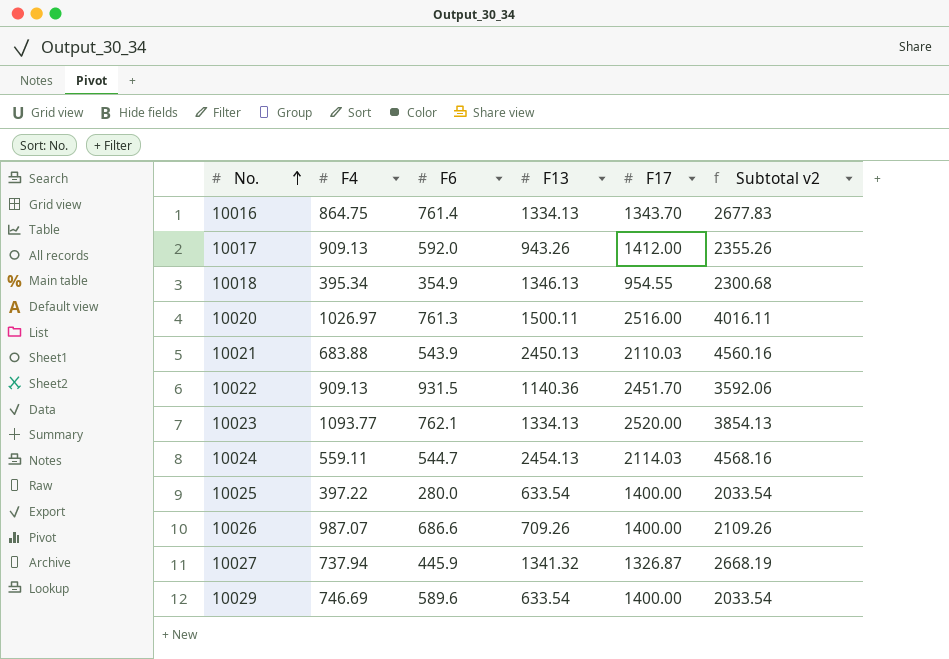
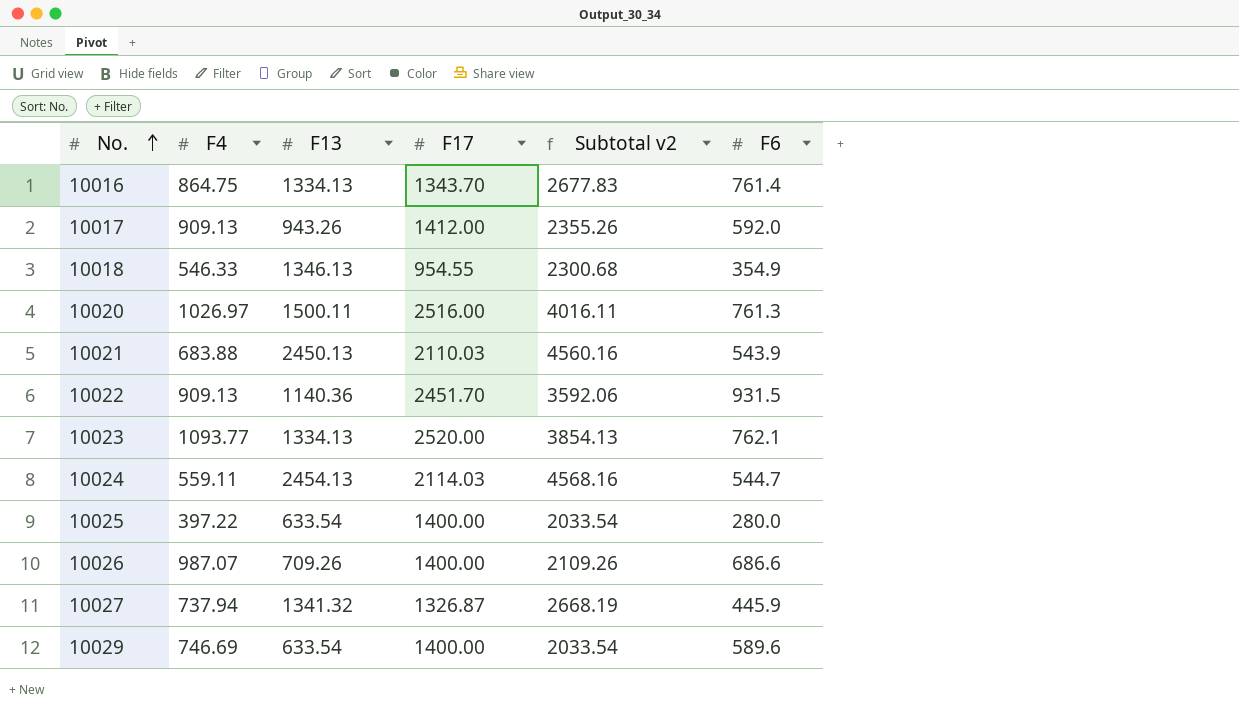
column F6 | position: 3 -> 6
10018 | F4: 395.34 -> 546.33

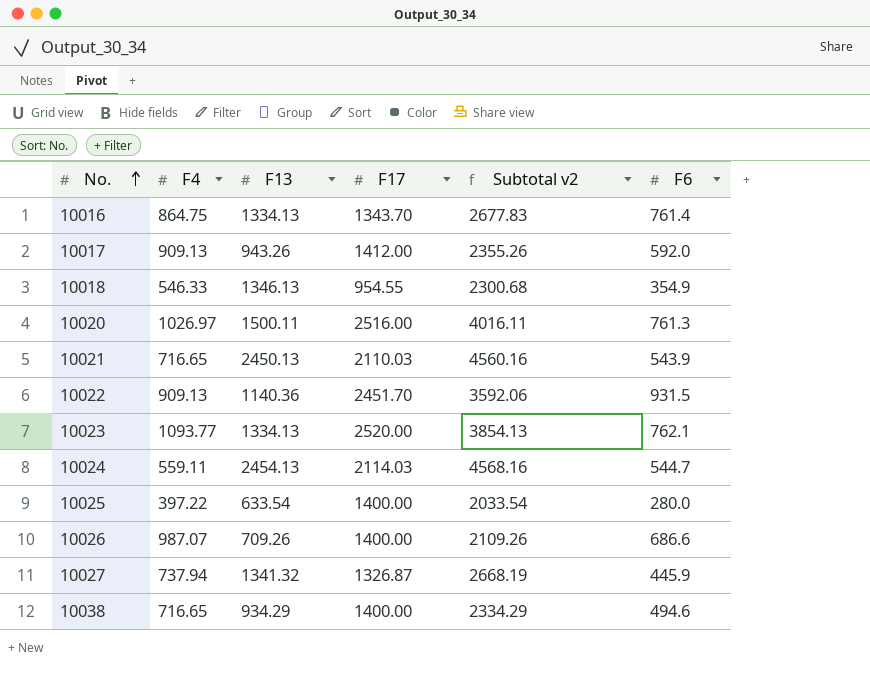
row 10029: 746.69 | 633.54 | 1400.00 | 2033.54 | 589.6 -> none
10021 | F4: 683.88 -> 716.65
row 10038: none -> 716.65 | 934.29 | 1400.00 | 2334.29 | 494.6

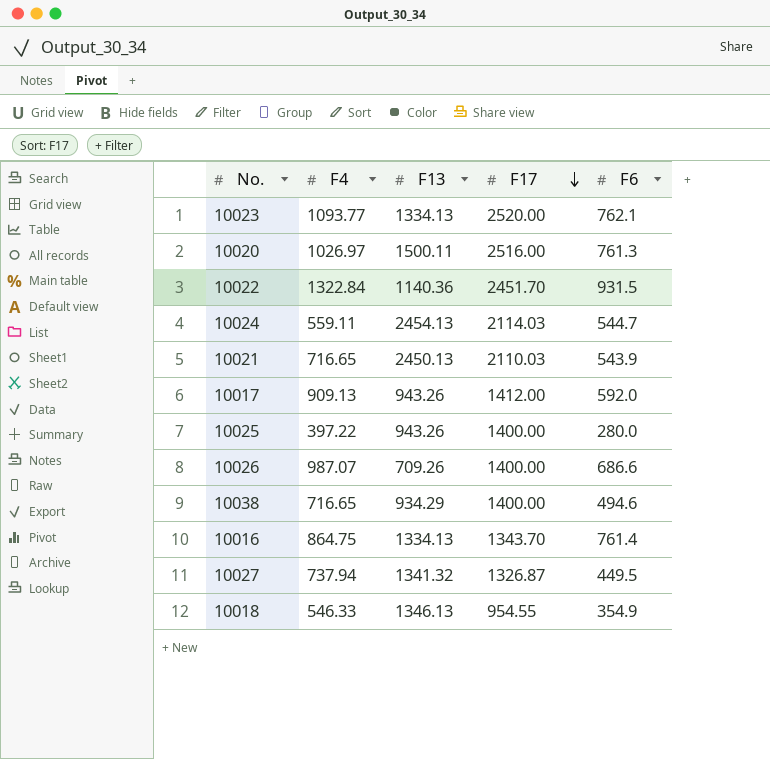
row order: No. ascending -> F17 descending
column Subtotal v2 | formula: [F13] + [F17] -> none
10022 | F4: 909.13 -> 1322.84
10025 | F13: 633.54 -> 943.26
10027 | F6: 445.9 -> 449.5

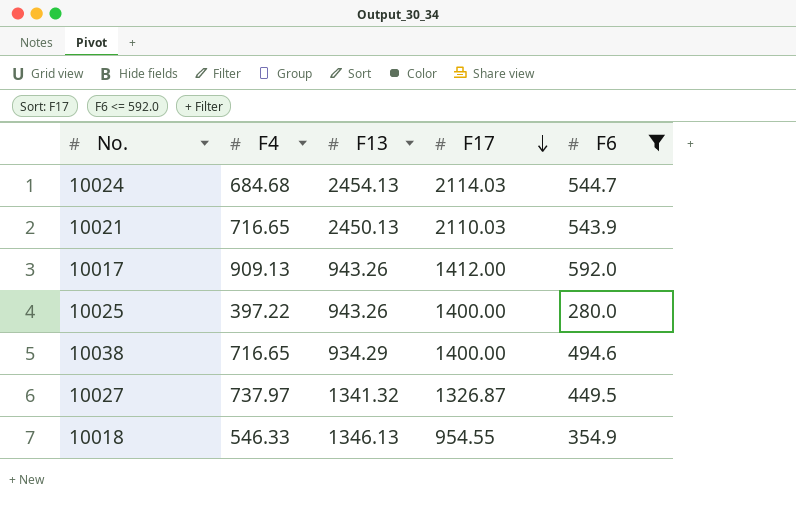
filter: none -> F6 <= 592.0
10024 | F4: 559.11 -> 684.68
10027 | F4: 737.94 -> 737.97

